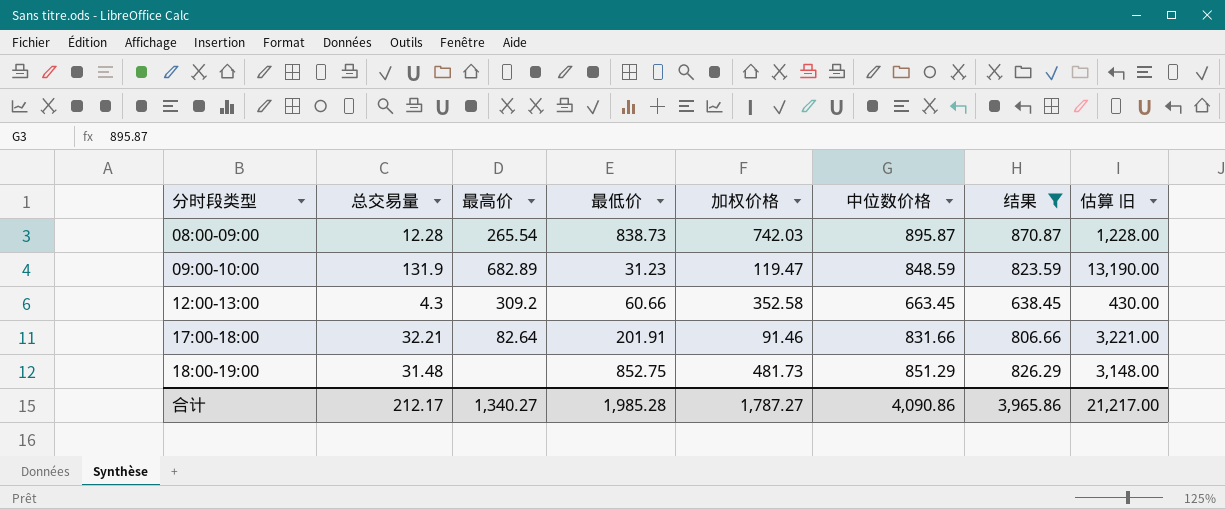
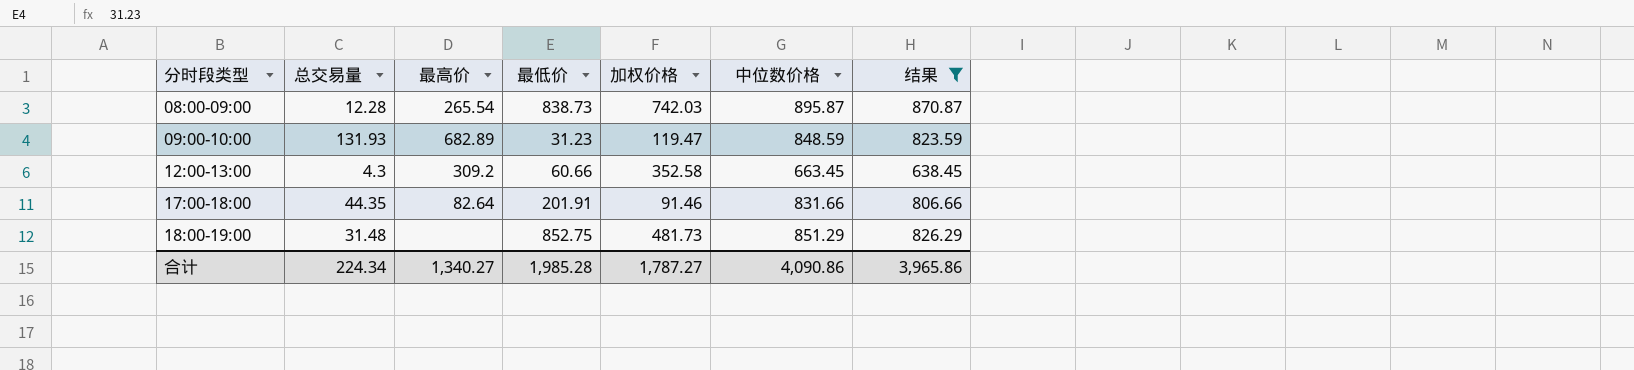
column 估算 旧 | formula: [总交易量] * 100 -> none
09:00-10:00 | 总交易量: 131.9 -> 131.93
17:00-18:00 | 总交易量: 32.21 -> 44.35
合计 | 总交易量: 212.17 -> 224.34

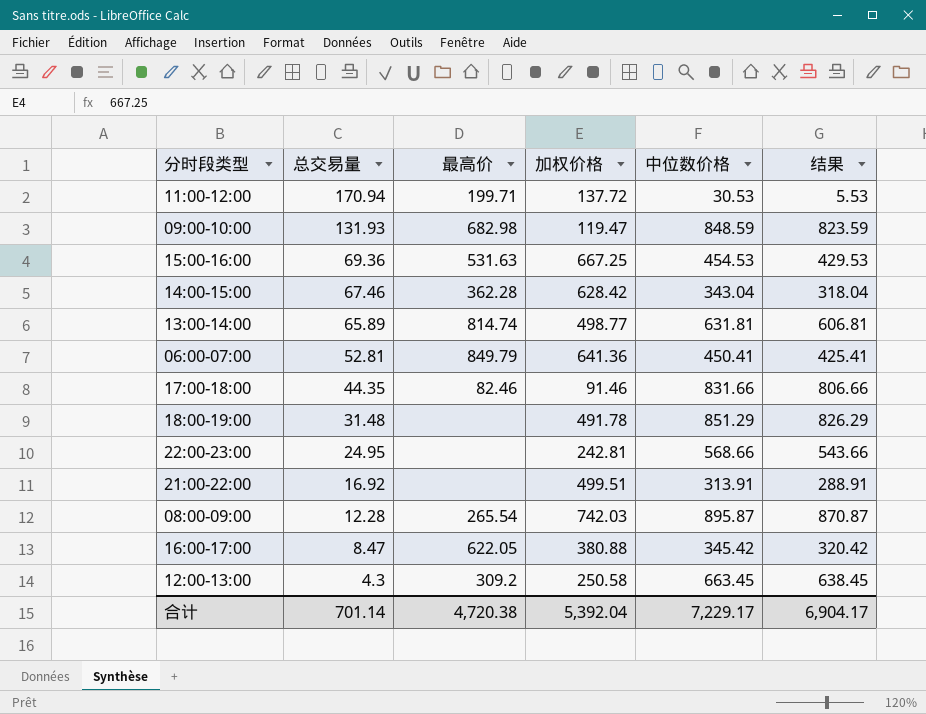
filter: 结果 >= 638.45 -> none
row order: 分时段类型 ascending -> 总交易量 descending
column 最低价 | position: 4 -> none
09:00-10:00 | 最高价: 682.89 -> 682.98
17:00-18:00 | 最高价: 82.64 -> 82.46
18:00-19:00 | 加权价格: 481.73 -> 491.78
12:00-13:00 | 加权价格: 352.58 -> 250.58
合计 | 总交易量: 224.34 -> 701.14
合计 | 最高价: 1,340.27 -> 4,720.38
合计 | 加权价格: 1,787.27 -> 5,392.04
合计 | 中位数价格: 4,090.86 -> 7,229.17
合计 | 结果: 3,965.86 -> 6,904.17

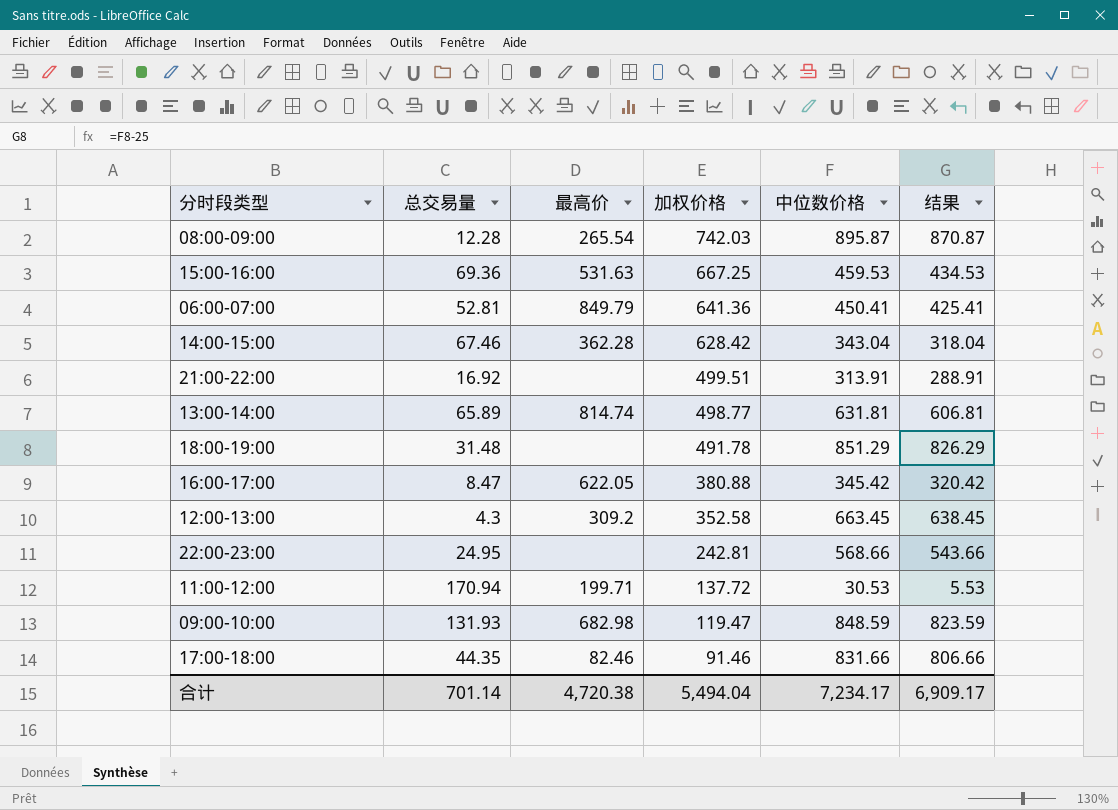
row order: 总交易量 descending -> 加权价格 descending
15:00-16:00 | 中位数价格: 454.53 -> 459.53
15:00-16:00 | 结果: 429.53 -> 434.53
12:00-13:00 | 加权价格: 250.58 -> 352.58
合计 | 加权价格: 5,392.04 -> 5,494.04
合计 | 中位数价格: 7,229.17 -> 7,234.17
合计 | 结果: 6,904.17 -> 6,909.17

